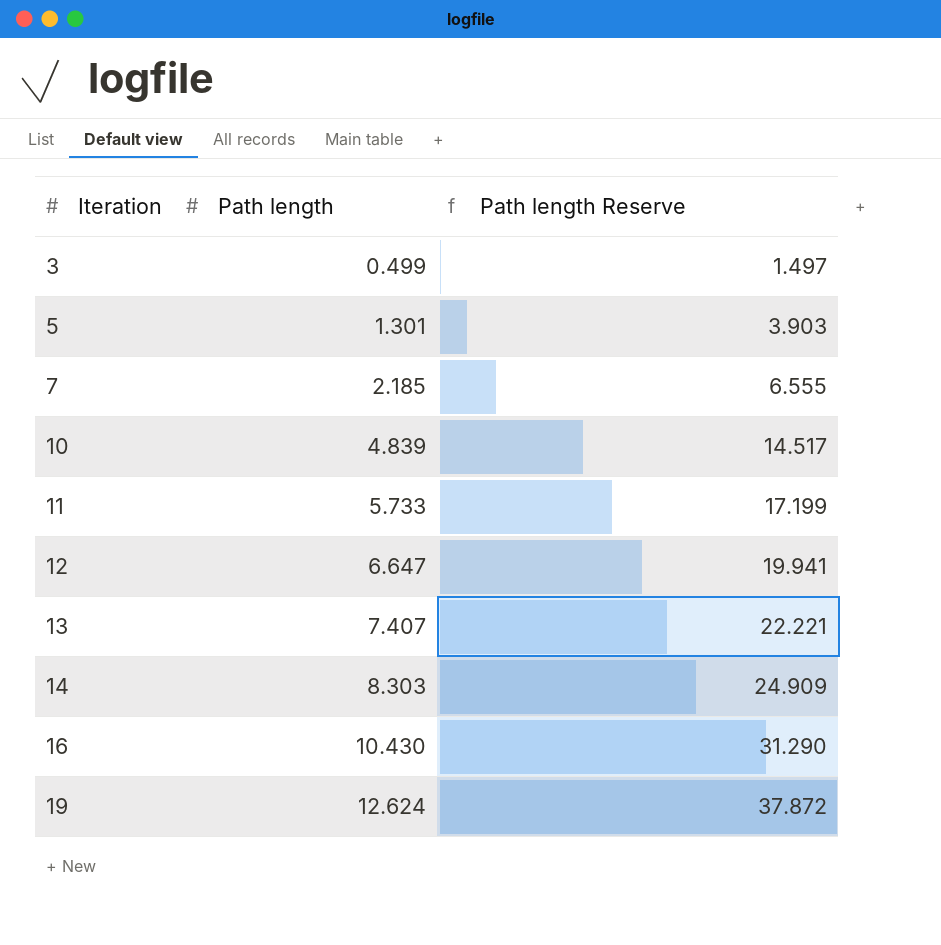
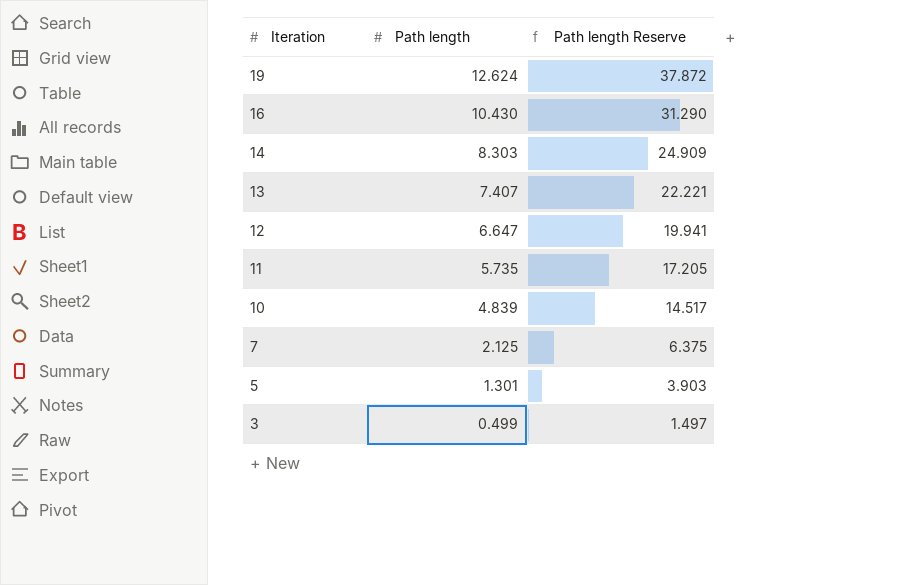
row order: Iteration ascending -> Iteration descending
11 | Path length: 5.733 -> 5.735
11 | Path length Reserve: 17.199 -> 17.205
7 | Path length: 2.185 -> 2.125
7 | Path length Reserve: 6.555 -> 6.375

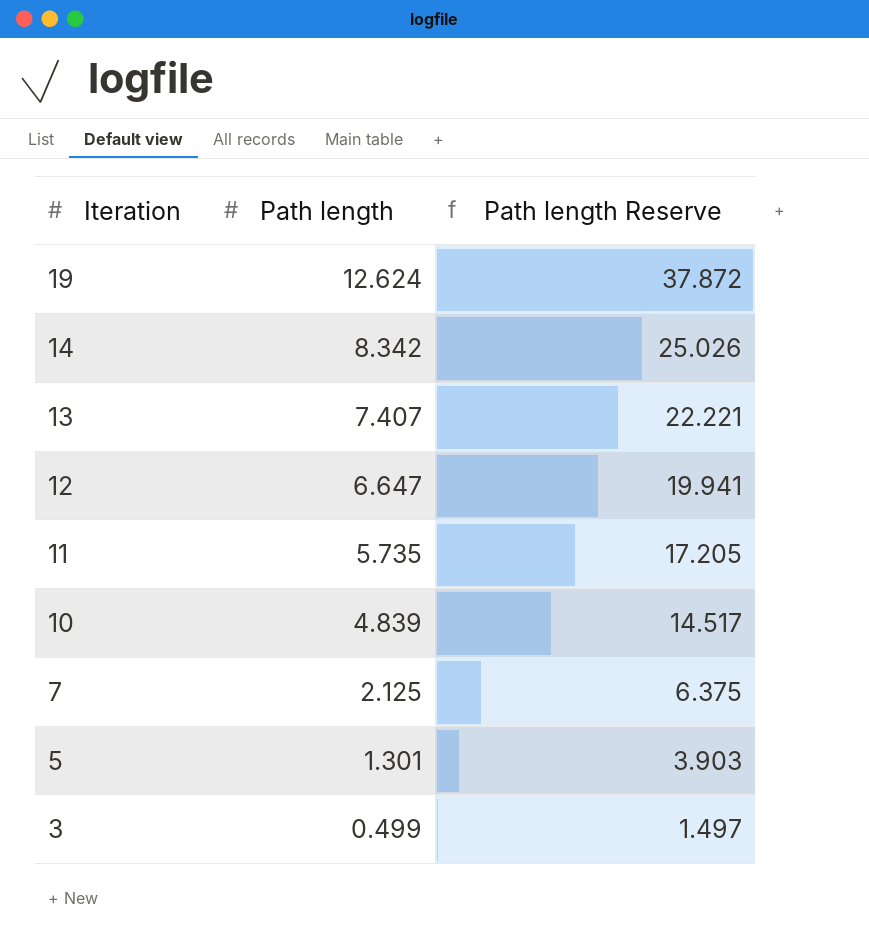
row 16: 10.430 | 31.290 -> none
14 | Path length: 8.303 -> 8.342
14 | Path length Reserve: 24.909 -> 25.026

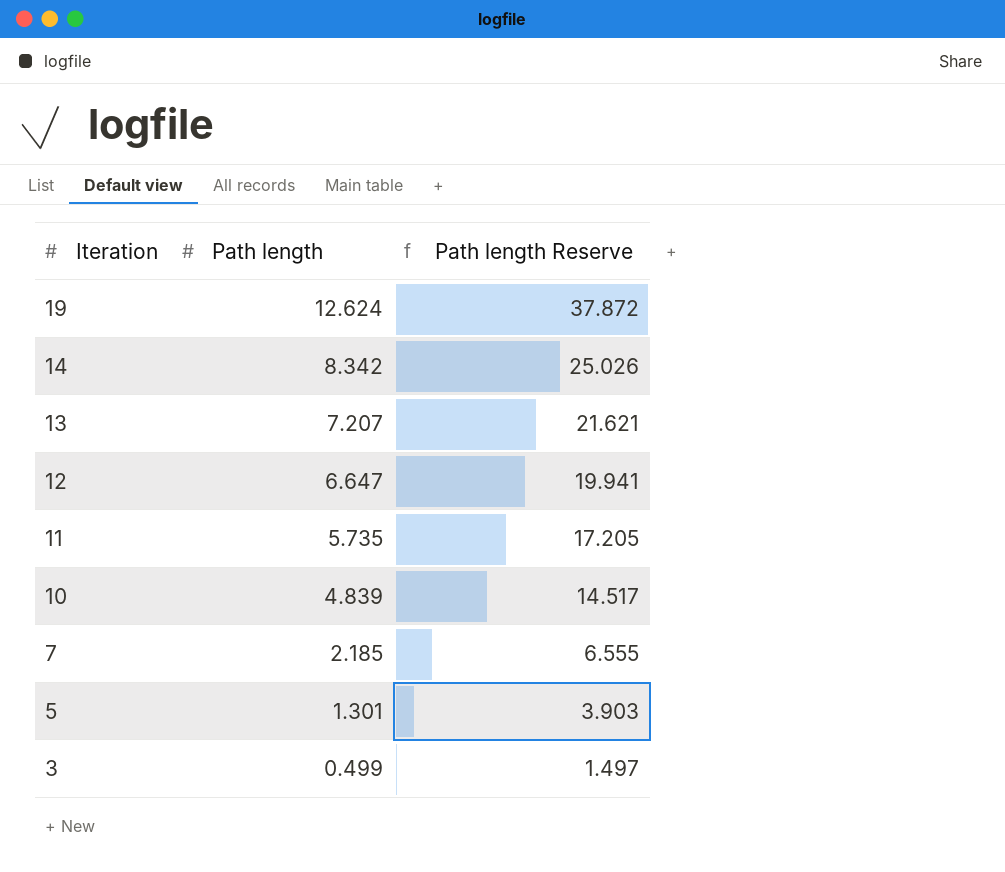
13 | Path length: 7.407 -> 7.207
13 | Path length Reserve: 22.221 -> 21.621
7 | Path length: 2.125 -> 2.185
7 | Path length Reserve: 6.375 -> 6.555

